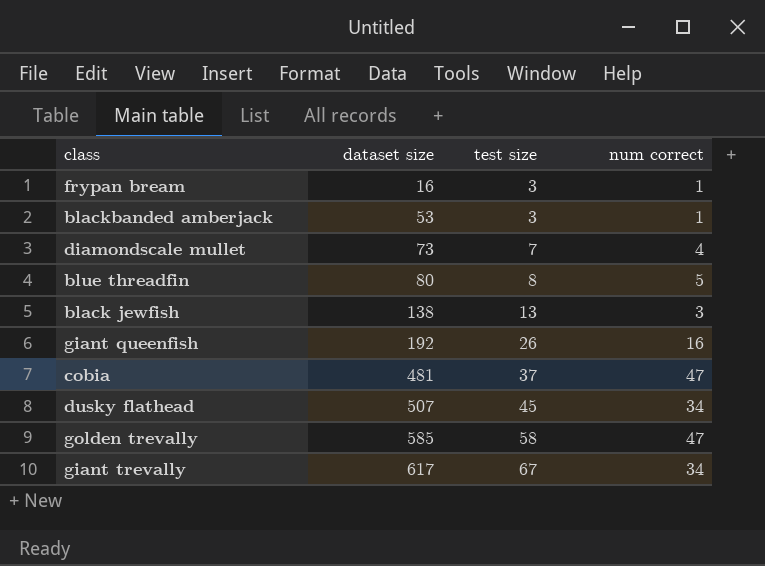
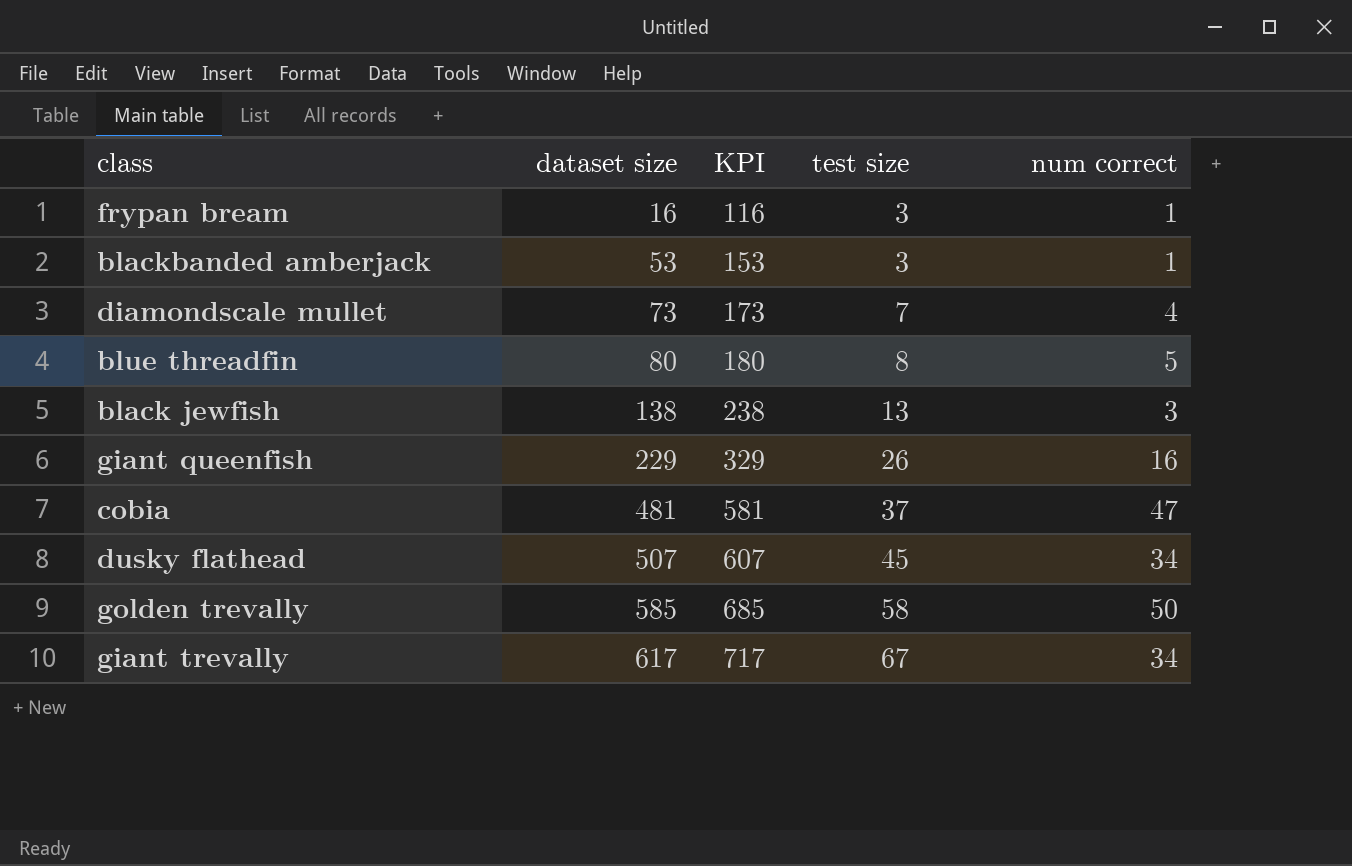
column KPI | formula: none -> [dataset size] + 100
giant queenfish | dataset size: 192 -> 229
golden trevally | num correct: 47 -> 50

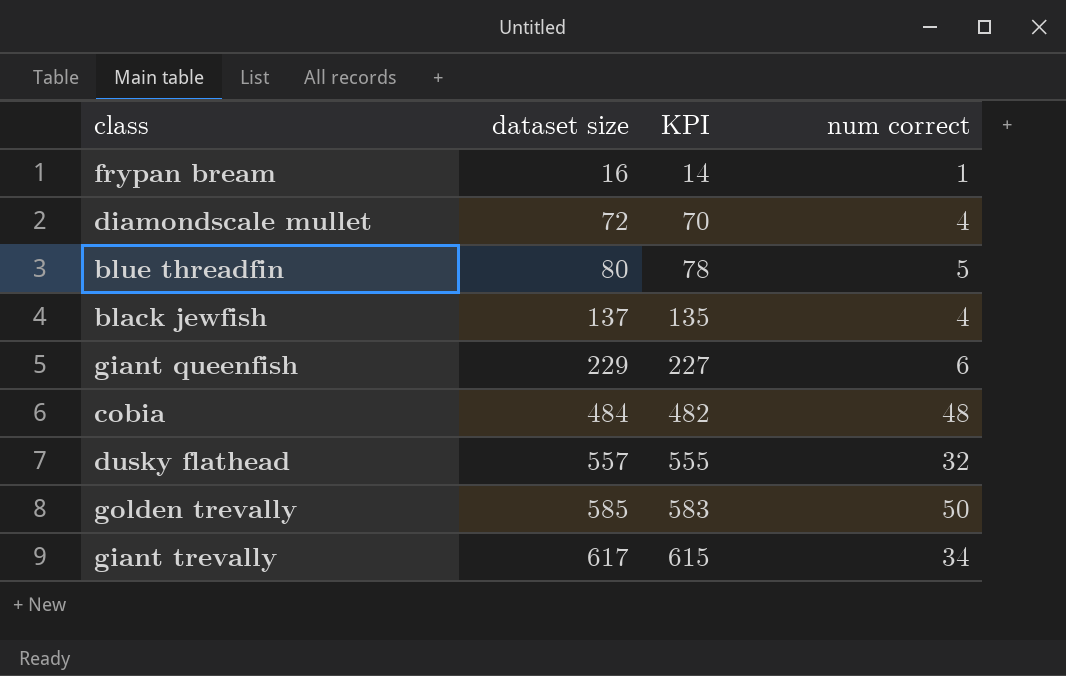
column test size | position: 4 -> none
column KPI | formula: [dataset size] + 100 -> [dataset size] - 2
row blackbanded amberjack: 53 | 153 | 3 | 1 -> none
diamondscale mullet | dataset size: 73 -> 72
black jewfish | dataset size: 138 -> 137
black jewfish | num correct: 3 -> 4
giant queenfish | num correct: 16 -> 6
cobia | dataset size: 481 -> 484
cobia | num correct: 47 -> 48
dusky flathead | dataset size: 507 -> 557
dusky flathead | num correct: 34 -> 32

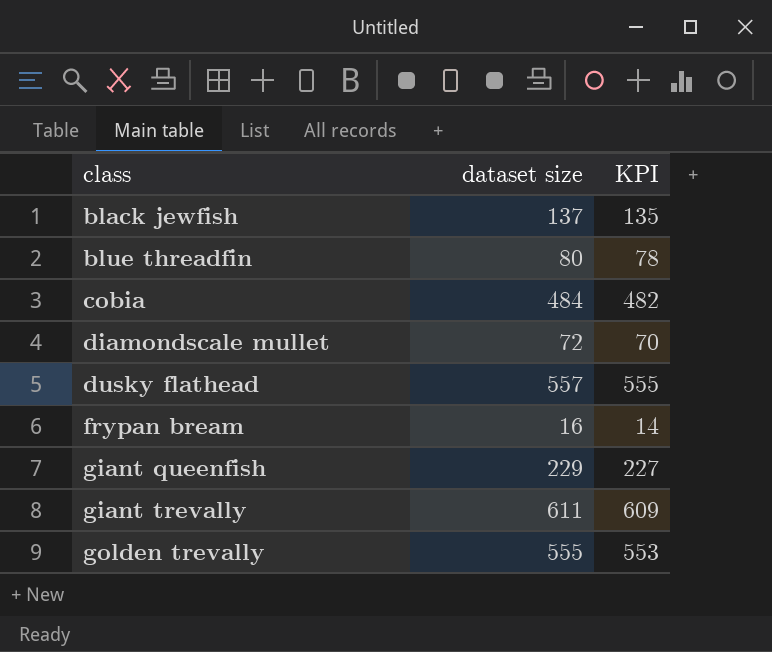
row order: dataset size ascending -> class ascending
column num correct | position: 4 -> none
giant trevally | dataset size: 617 -> 611
giant trevally | KPI: 615 -> 609
golden trevally | dataset size: 585 -> 555
golden trevally | KPI: 583 -> 553

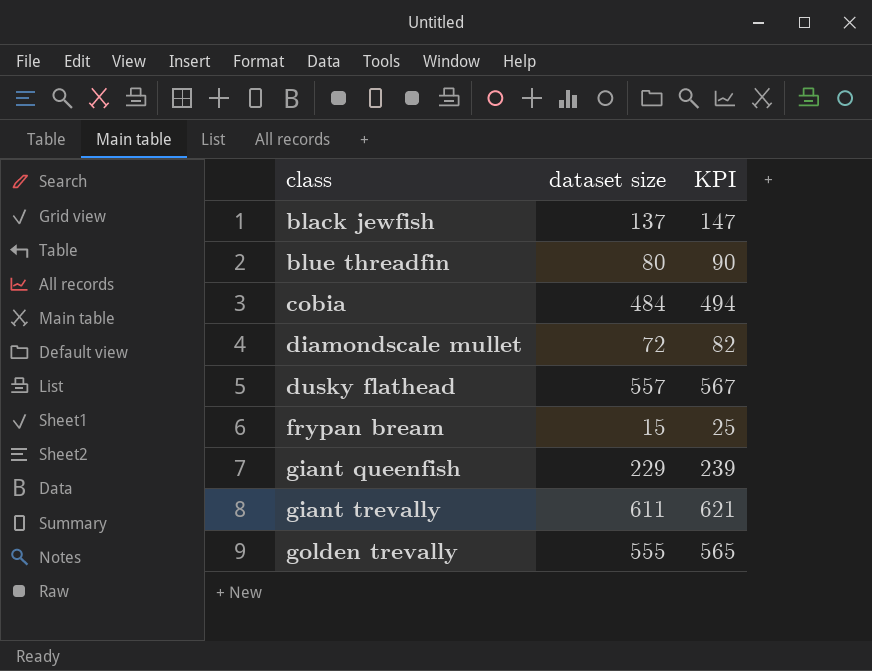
column KPI | formula: [dataset size] - 2 -> [dataset size] + 10
frypan bream | dataset size: 16 -> 15

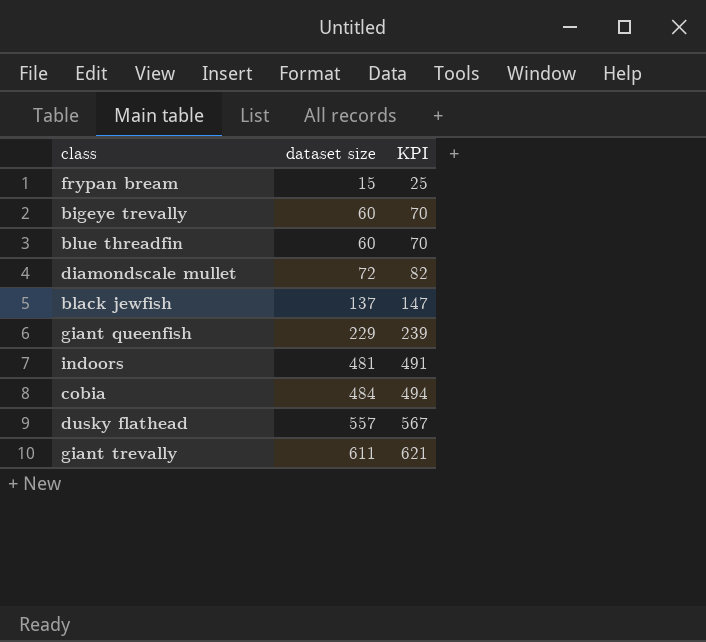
row order: class ascending -> dataset size ascending
row golden trevally: 555 | 565 -> none
row bigeye trevally: none -> 60 | 70
blue threadfin | dataset size: 80 -> 60
blue threadfin | KPI: 90 -> 70
row indoors: none -> 481 | 491

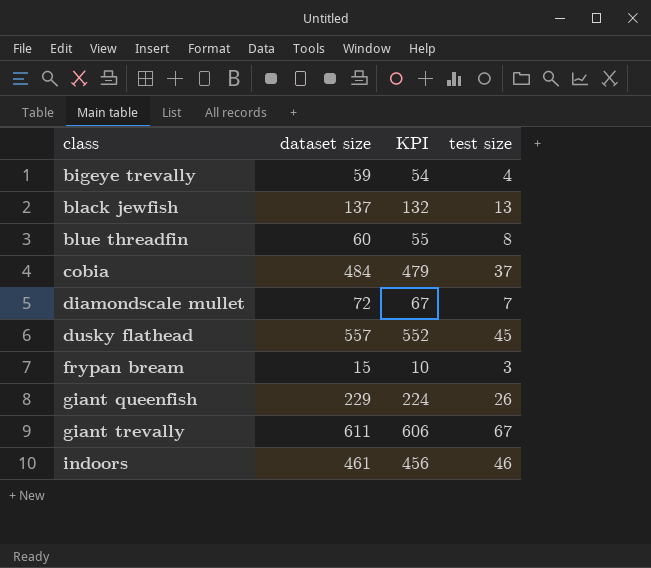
row order: dataset size ascending -> class ascending
column KPI | formula: [dataset size] + 10 -> [dataset size] - 5
column test size | position: none -> 4
bigeye trevally | dataset size: 60 -> 59
indoors | dataset size: 481 -> 461

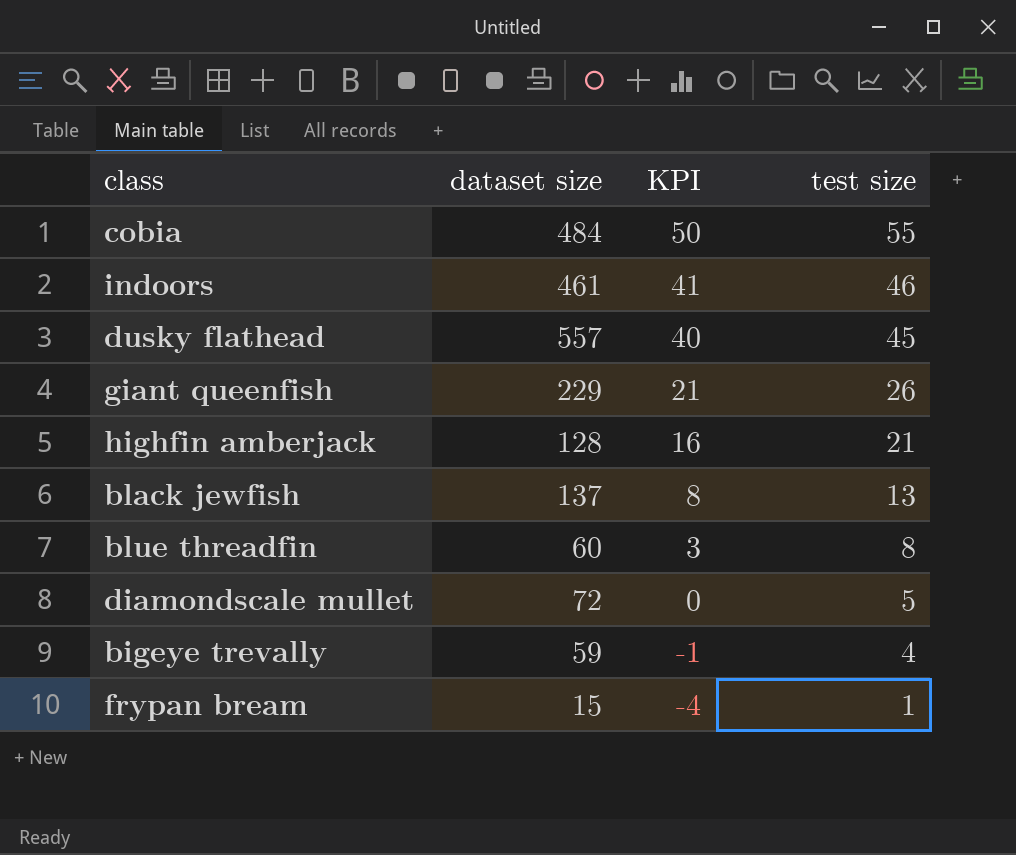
row order: class ascending -> KPI descending
column KPI | formula: [dataset size] - 5 -> [test size] - 5
row giant trevally: 611 | 606 | 67 -> none
cobia | test size: 37 -> 55
row highfin amberjack: none -> 128 | 16 | 21
diamondscale mullet | test size: 7 -> 5
frypan bream | test size: 3 -> 1

